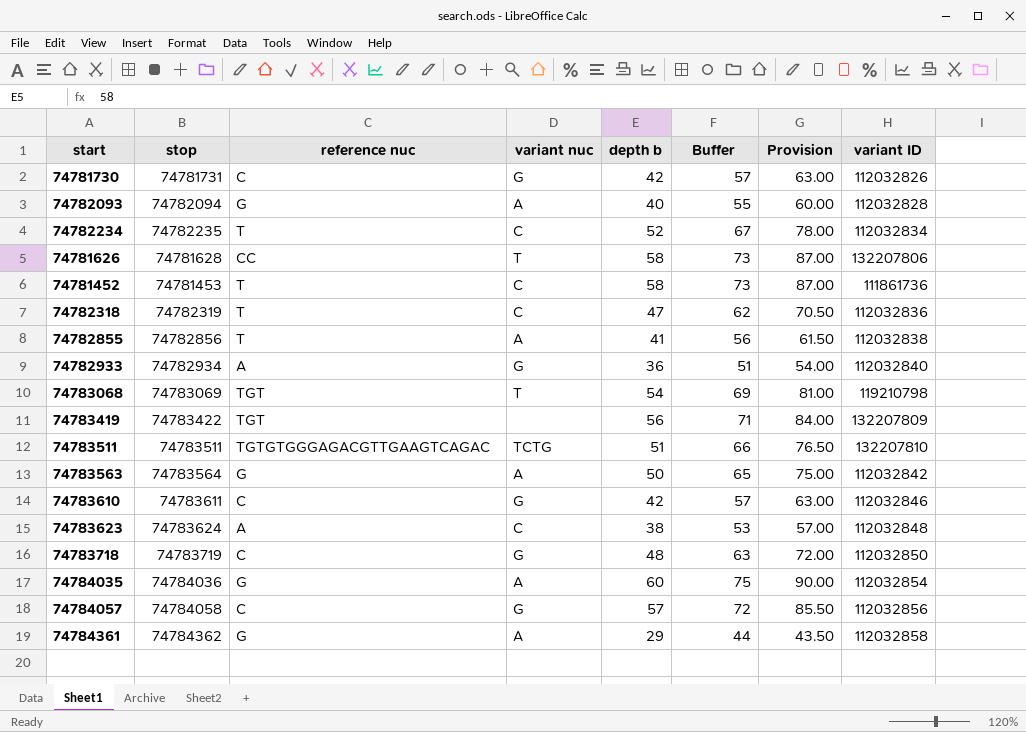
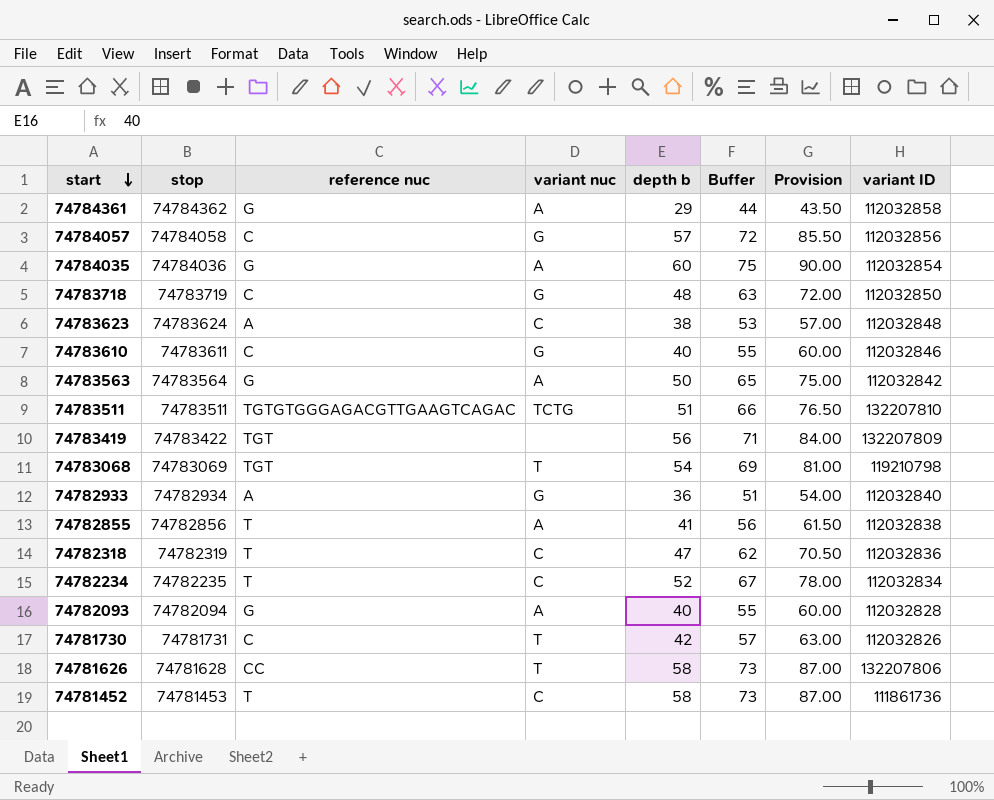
row order: none -> start descending
74783610 | depth b: 42 -> 40
74783610 | Buffer: 57 -> 55
74783610 | Provision: 63.00 -> 60.00
74781730 | variant nuc: G -> T

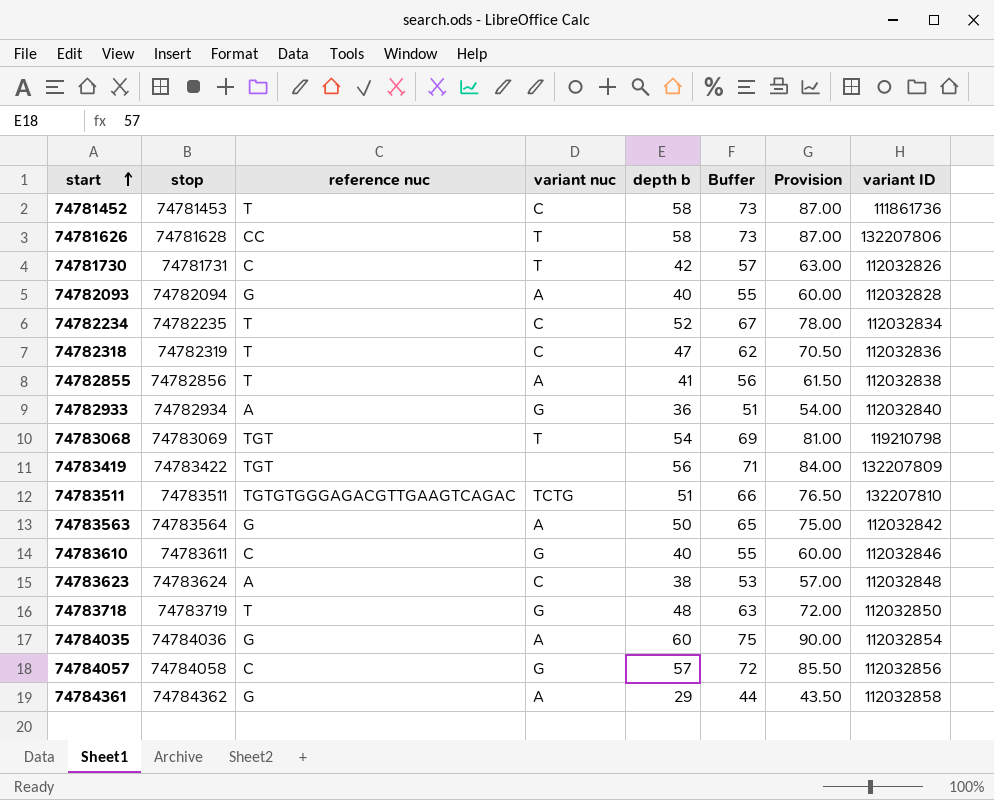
row order: start descending -> start ascending
74783718 | reference nuc: C -> T

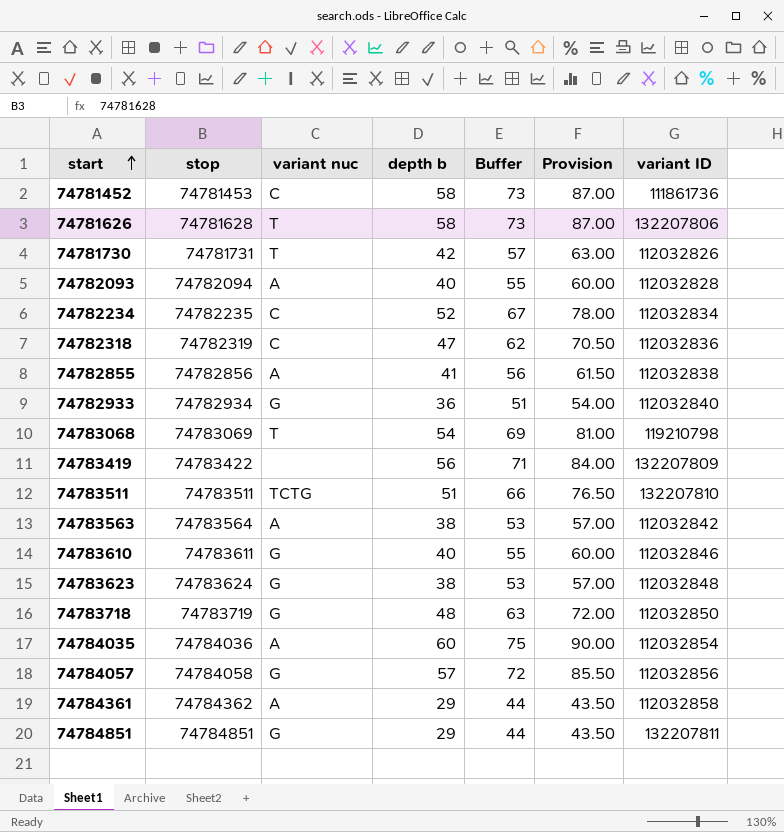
column reference nuc | position: 3 -> none
74783563 | depth b: 50 -> 38
74783563 | Buffer: 65 -> 53
74783563 | Provision: 75.00 -> 57.00
74783623 | variant nuc: C -> G
row 74784851: none -> 74784851 | G | 29 | 44 | 43.50 | 132207811

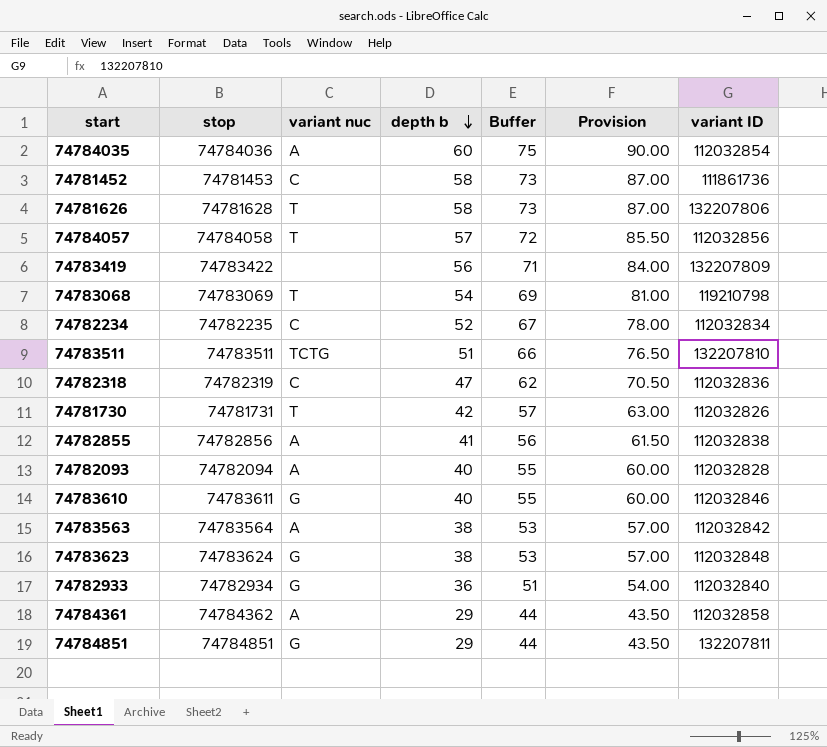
row order: start ascending -> depth b descending
row 74783718: 74783719 | G | 48 | 63 | 72.00 | 112032850 -> none
74784057 | variant nuc: G -> T

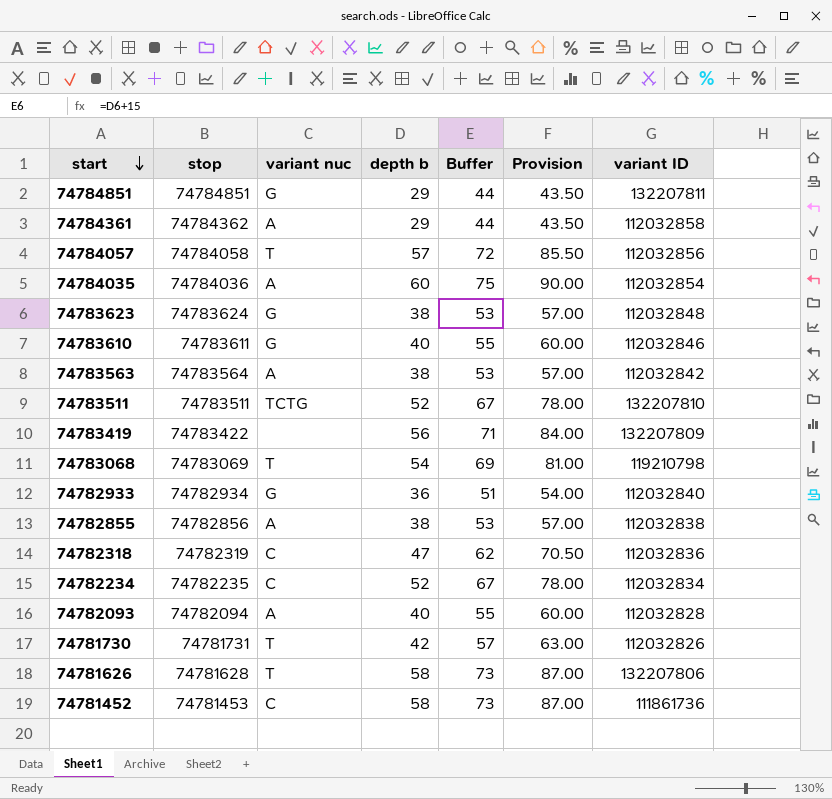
row order: depth b descending -> start descending
74783511 | depth b: 51 -> 52
74783511 | Buffer: 66 -> 67
74783511 | Provision: 76.50 -> 78.00
74782855 | depth b: 41 -> 38
74782855 | Buffer: 56 -> 53
74782855 | Provision: 61.50 -> 57.00

